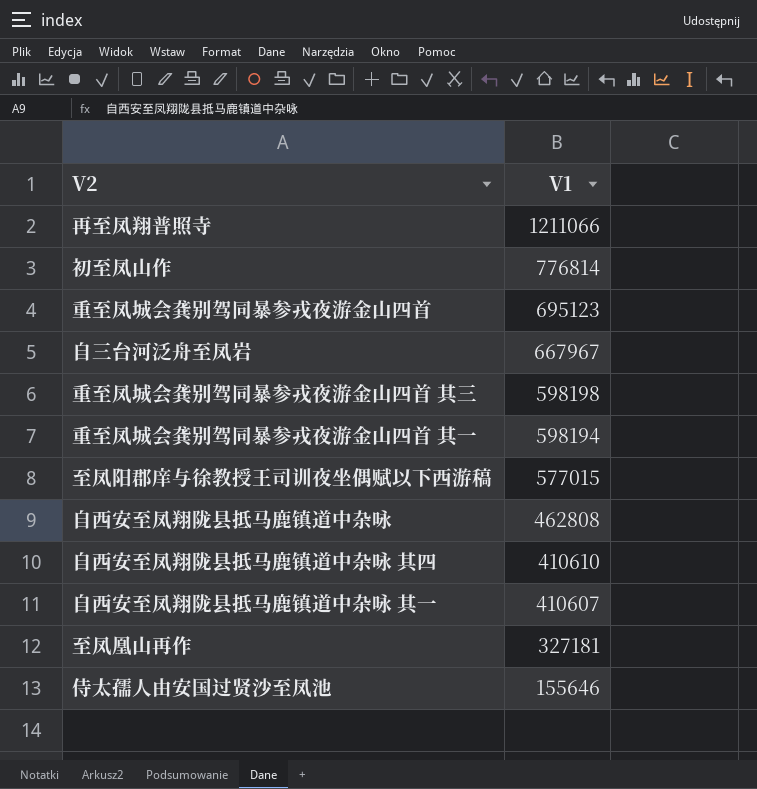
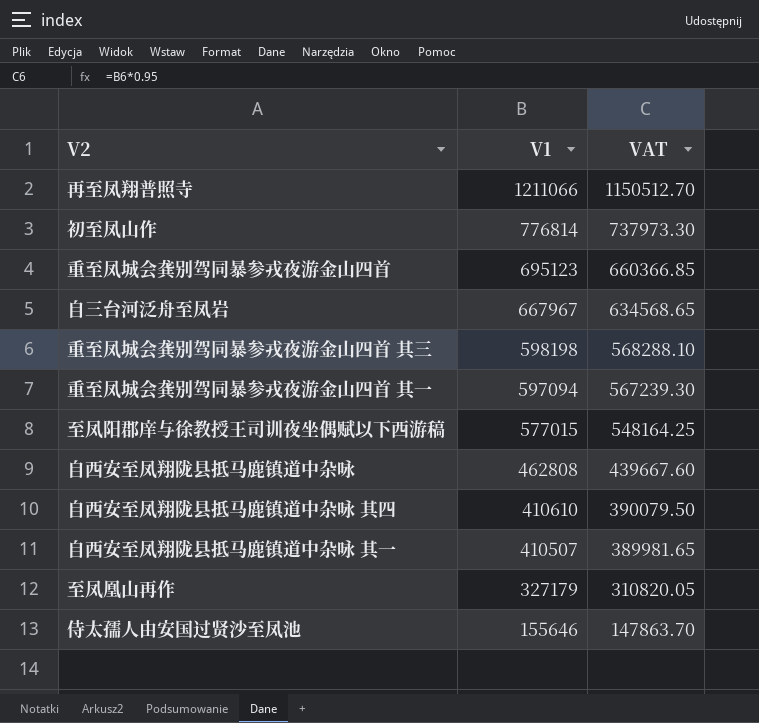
column VAT | formula: none -> [V1] * 0.95
重至凤城会龚别驾同暴参戎夜游金山四首 其一 | V1: 598194 -> 597094
自西安至凤翔陇县抵马鹿镇道中杂咏 其一 | V1: 410607 -> 410507
至凤凰山再作 | V1: 327181 -> 327179

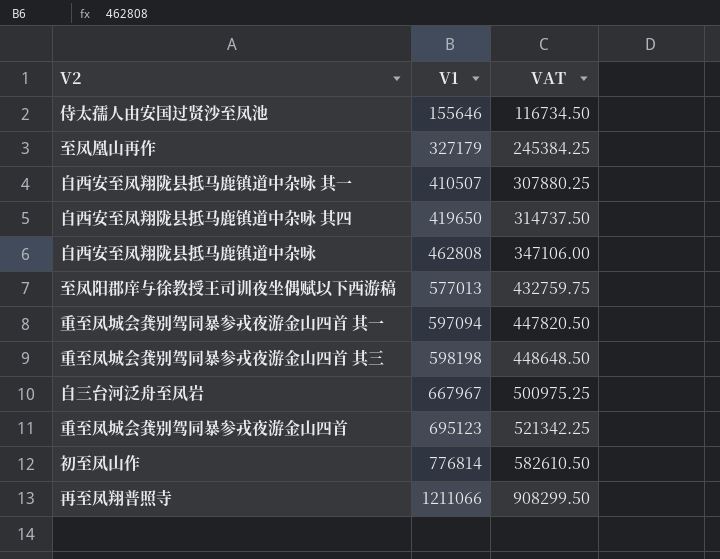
row order: V1 descending -> V1 ascending
column VAT | formula: [V1] * 0.95 -> [V1] * 0.75
自西安至凤翔陇县抵马鹿镇道中杂咏 其四 | V1: 410610 -> 419650
至凤阳郡庠与徐教授王司训夜坐偶赋以下西游稿 | V1: 577015 -> 577013

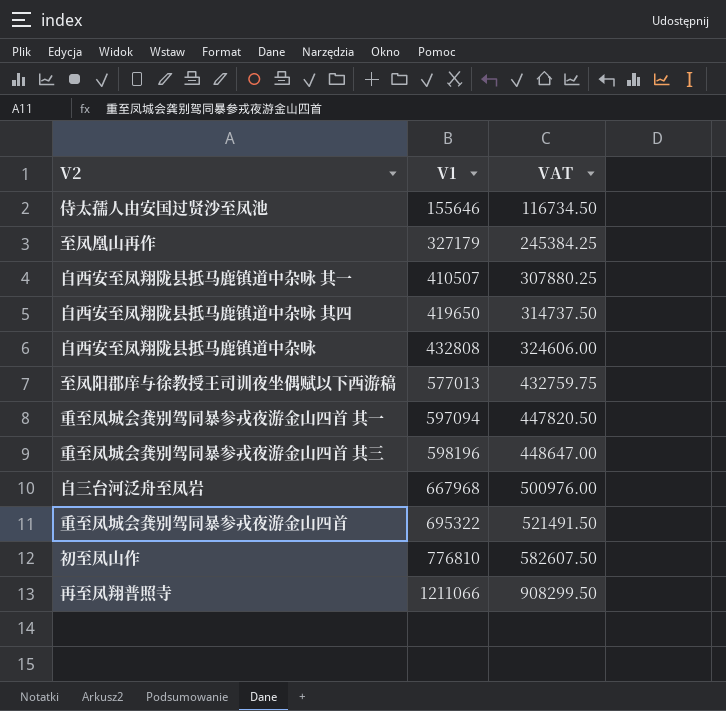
自西安至凤翔陇县抵马鹿镇道中杂咏 | V1: 462808 -> 432808
自西安至凤翔陇县抵马鹿镇道中杂咏 | VAT: 347106.00 -> 324606.00
重至凤城会龚别驾同暴参戎夜游金山四首 其三 | V1: 598198 -> 598196
重至凤城会龚别驾同暴参戎夜游金山四首 其三 | VAT: 448648.50 -> 448647.00
自三台河泛舟至凤岩 | V1: 667967 -> 667968
自三台河泛舟至凤岩 | VAT: 500975.25 -> 500976.00
重至凤城会龚别驾同暴参戎夜游金山四首 | V1: 695123 -> 695322
重至凤城会龚别驾同暴参戎夜游金山四首 | VAT: 521342.25 -> 521491.50
初至凤山作 | V1: 776814 -> 776810
初至凤山作 | VAT: 582610.50 -> 582607.50

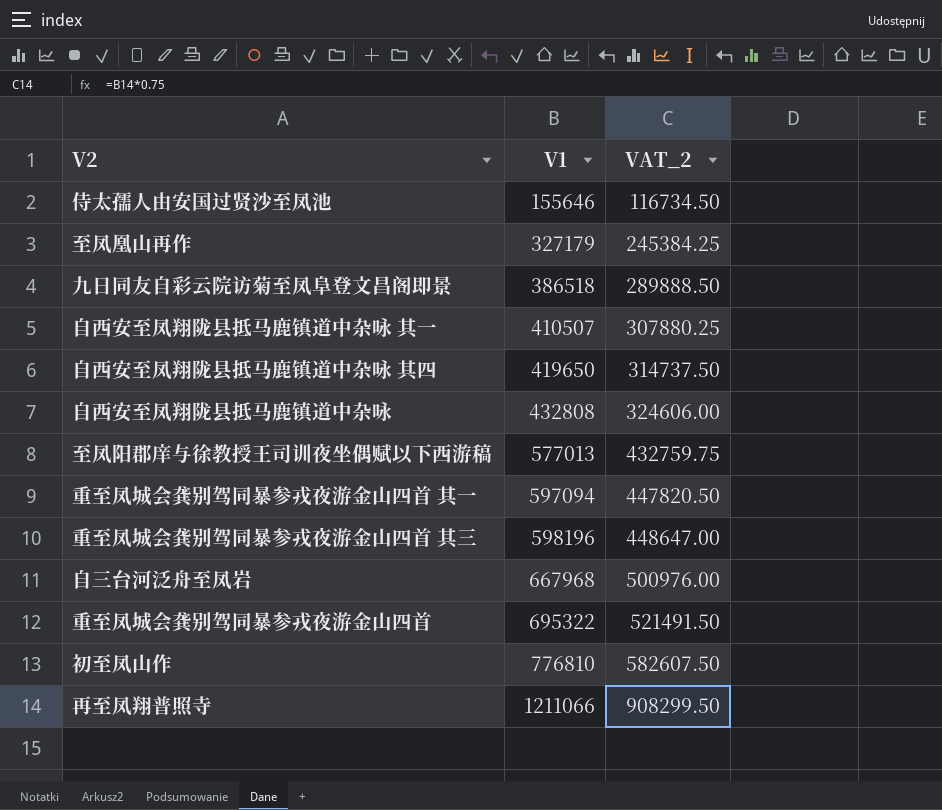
column name: VAT -> VAT_2
row 九日同友自彩云院访菊至凤阜登文昌阁即景: none -> 386518 | 289888.50

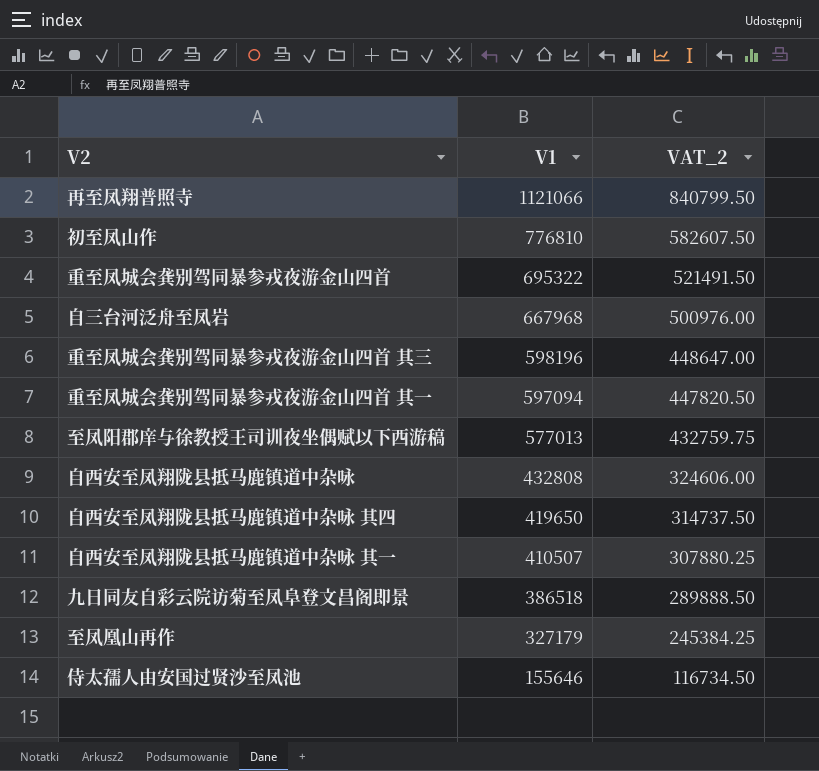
row order: V1 ascending -> V1 descending
再至凤翔普照寺 | V1: 1211066 -> 1121066
再至凤翔普照寺 | VAT_2: 908299.50 -> 840799.50

